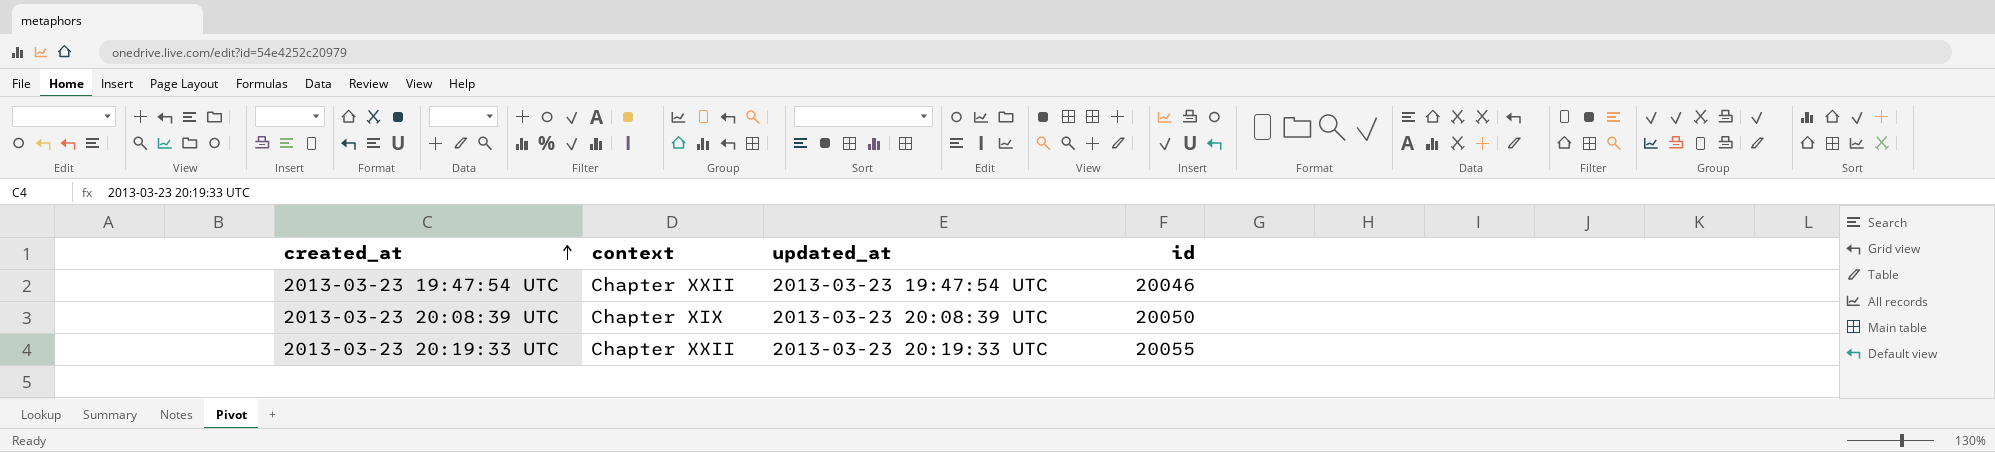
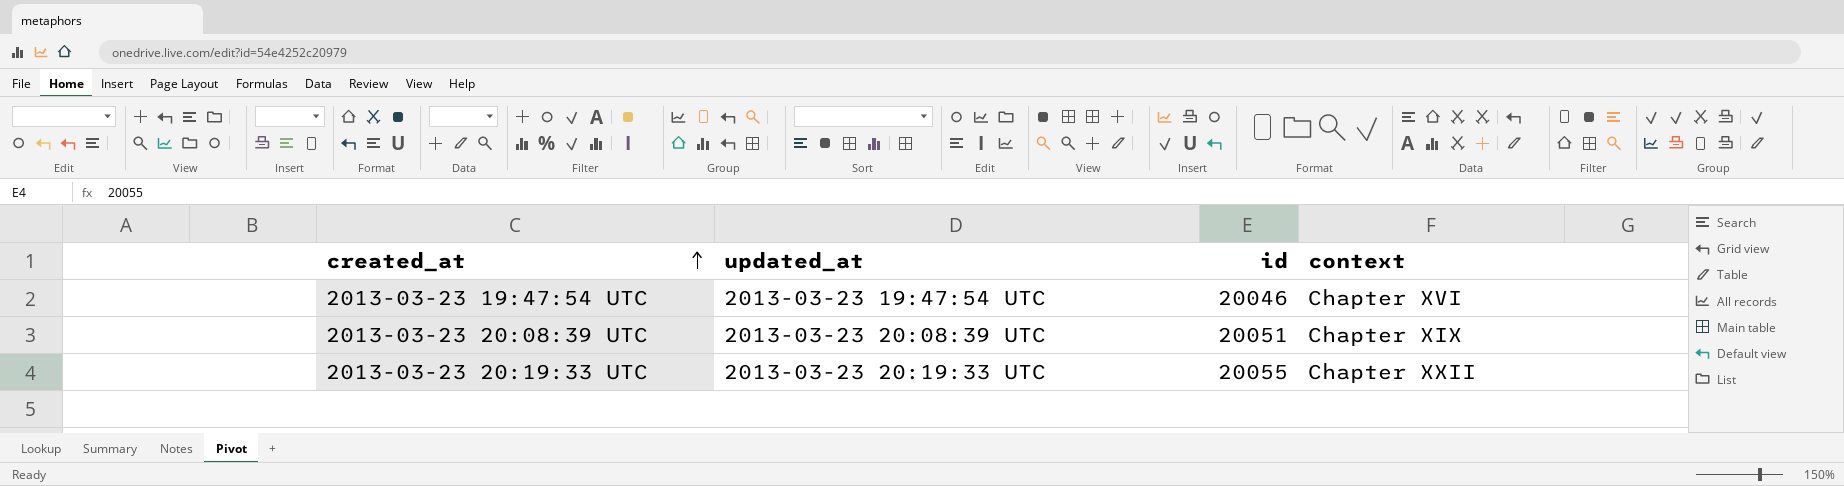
column context | position: 2 -> 4
2013-03-23 19:47:54 UTC | context: Chapter XXII -> Chapter XVI
2013-03-23 20:08:39 UTC | id: 20050 -> 20051

